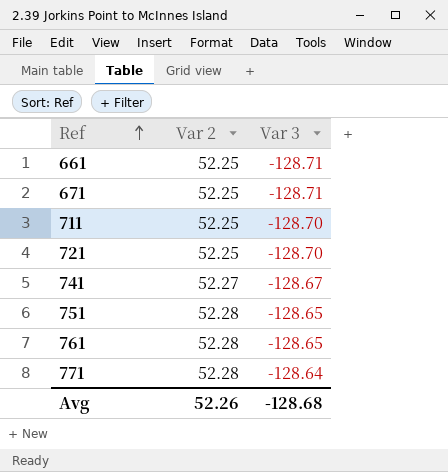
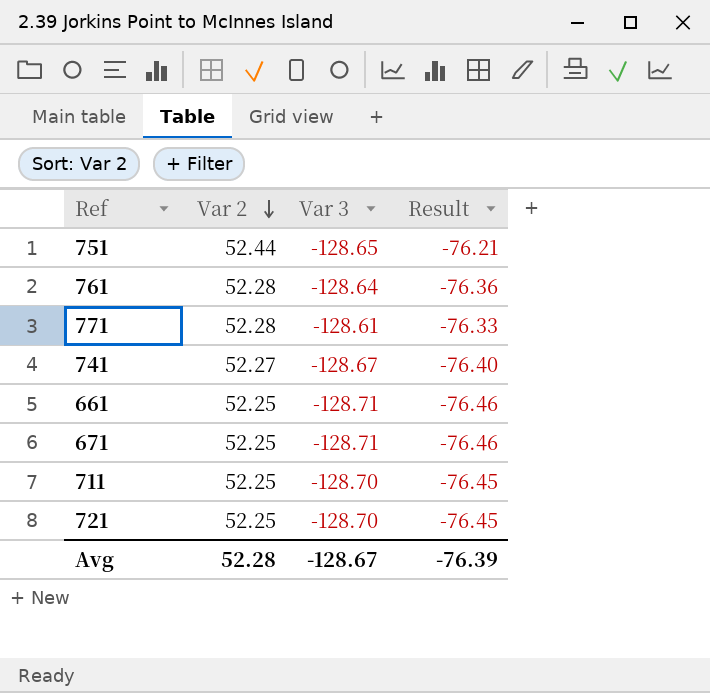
row order: Ref ascending -> Var 2 descending
column Result | formula: none -> [Var 2] + [Var 3]
751 | Var 2: 52.28 -> 52.44
761 | Var 3: -128.65 -> -128.64
771 | Var 3: -128.64 -> -128.61
Avg | Var 2: 52.26 -> 52.28
Avg | Var 3: -128.68 -> -128.67

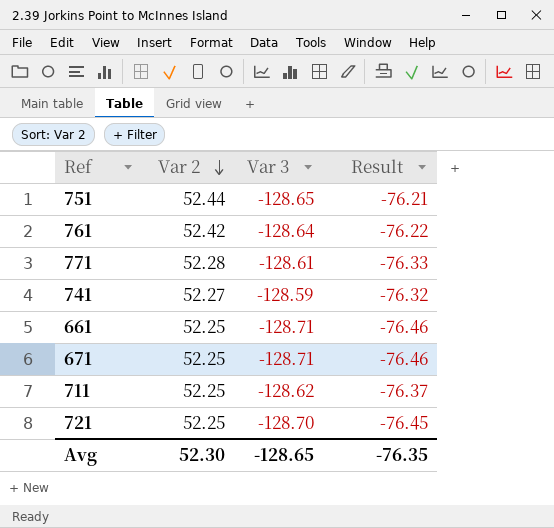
761 | Var 2: 52.28 -> 52.42
761 | Result: -76.36 -> -76.22
741 | Var 3: -128.67 -> -128.59
741 | Result: -76.40 -> -76.32
711 | Var 3: -128.70 -> -128.62
711 | Result: -76.45 -> -76.37
Avg | Var 2: 52.28 -> 52.30
Avg | Var 3: -128.67 -> -128.65
Avg | Result: -76.39 -> -76.35

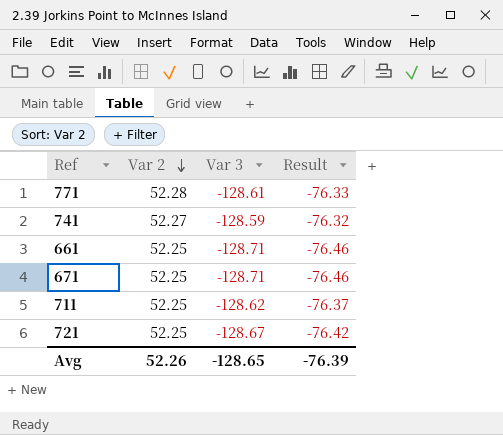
row 751: 52.44 | -128.65 | -76.21 -> none
row 761: 52.42 | -128.64 | -76.22 -> none
721 | Var 3: -128.70 -> -128.67
721 | Result: -76.45 -> -76.42
Avg | Var 2: 52.30 -> 52.26
Avg | Result: -76.35 -> -76.39

